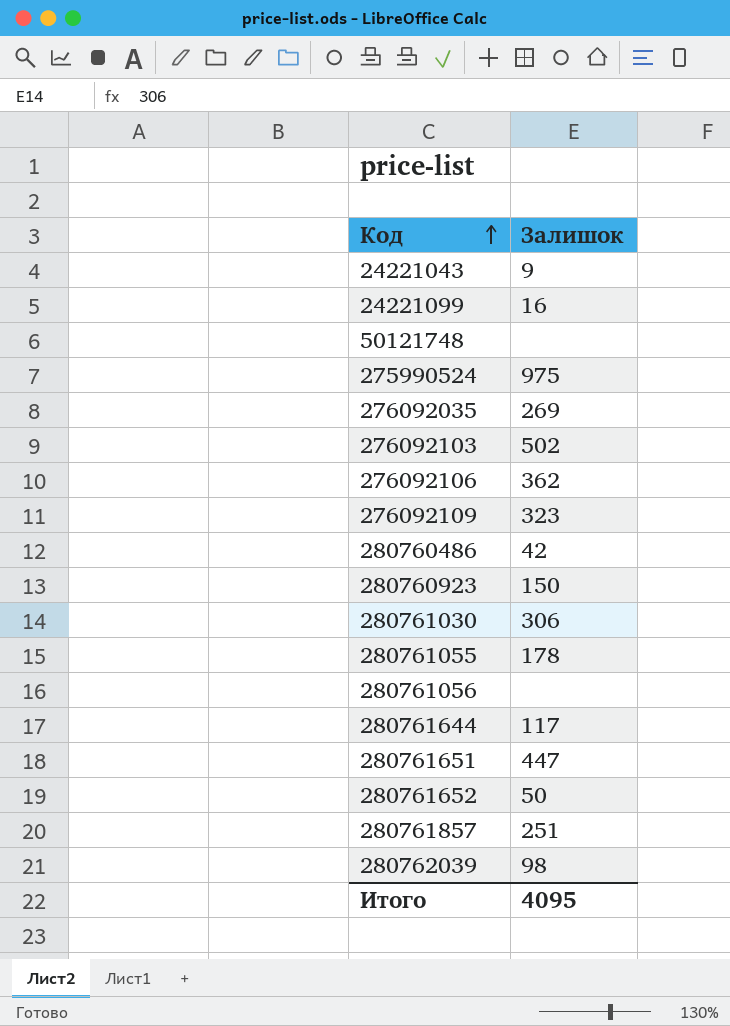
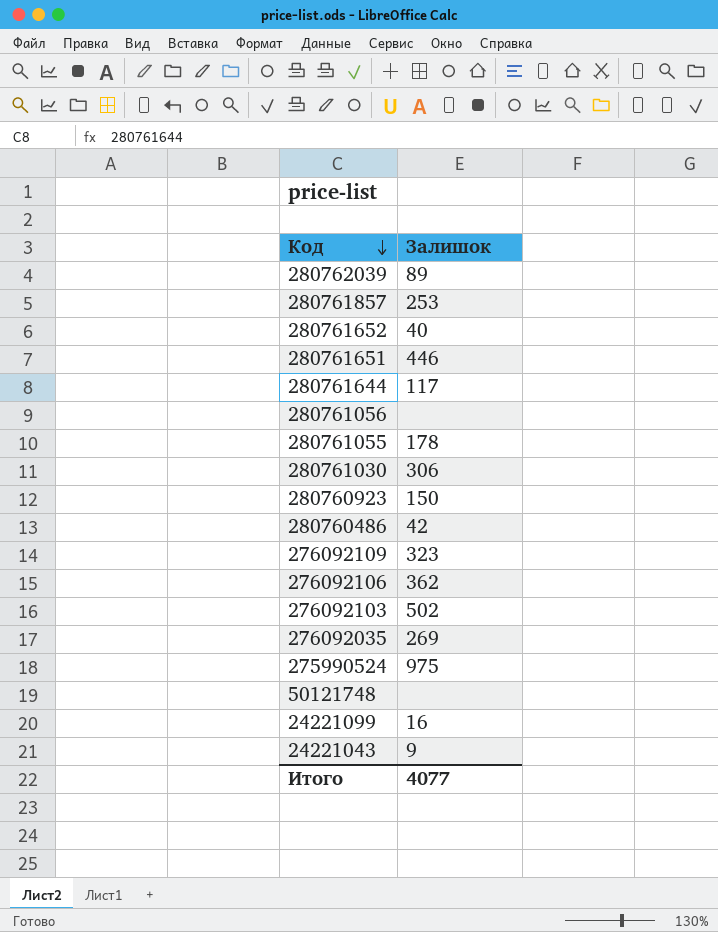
row order: Код ascending -> Код descending
280762039 | Залишок: 98 -> 89
280761857 | Залишок: 251 -> 253
280761652 | Залишок: 50 -> 40
280761651 | Залишок: 447 -> 446
Итого | Залишок: 4095 -> 4077

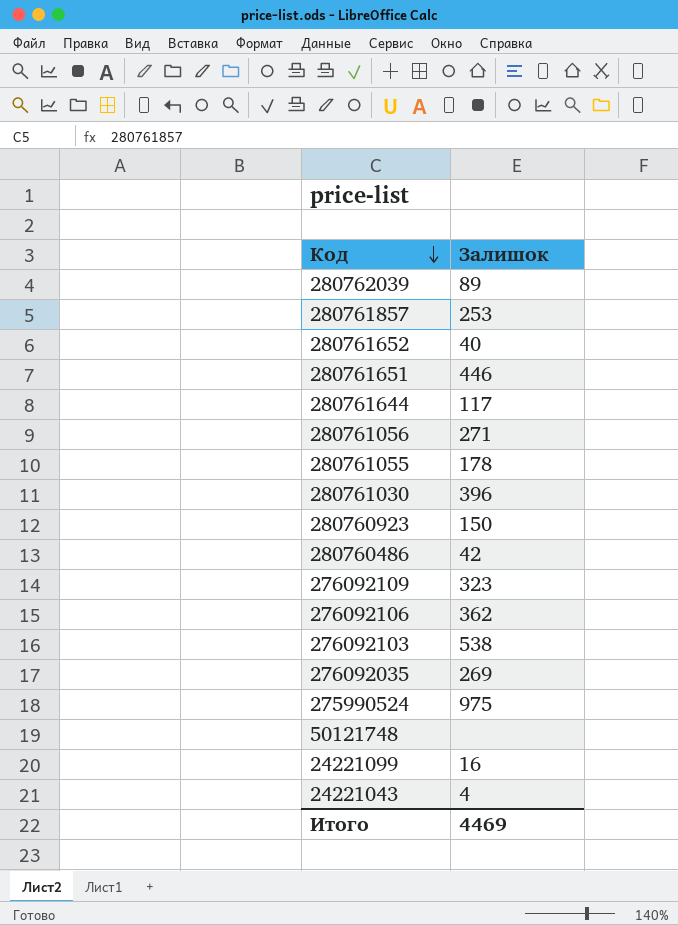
280761056 | Залишок: none -> 271
280761030 | Залишок: 306 -> 396
276092103 | Залишок: 502 -> 538
24221043 | Залишок: 9 -> 4
Итого | Залишок: 4077 -> 4469

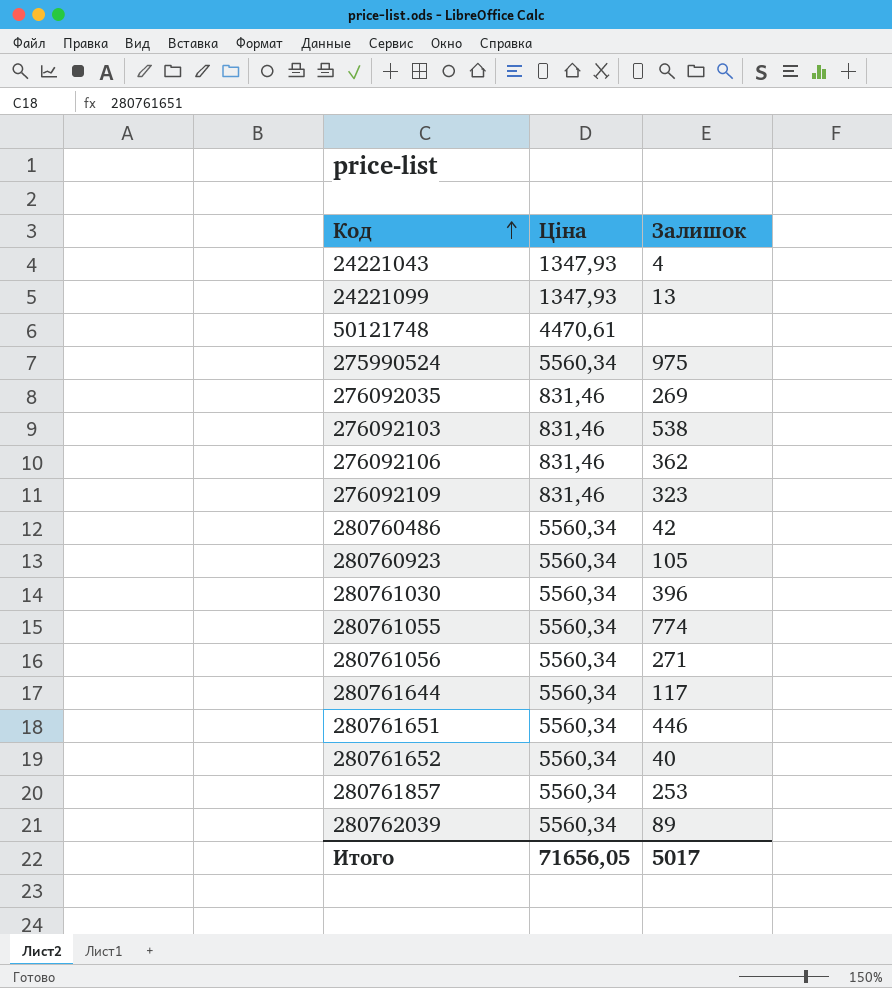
row order: Код descending -> Код ascending
column Ціна | position: none -> 2
24221099 | Залишок: 16 -> 13
280760923 | Залишок: 150 -> 105
280761055 | Залишок: 178 -> 774
Итого | Залишок: 4469 -> 5017

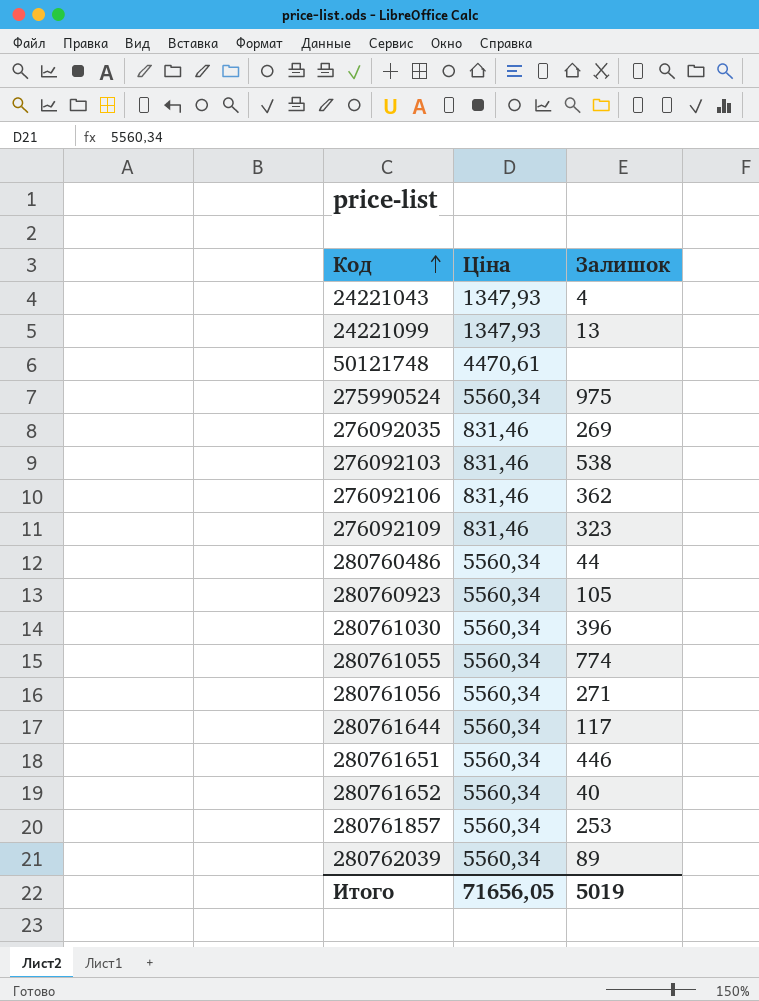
280760486 | Залишок: 42 -> 44
Итого | Залишок: 5017 -> 5019

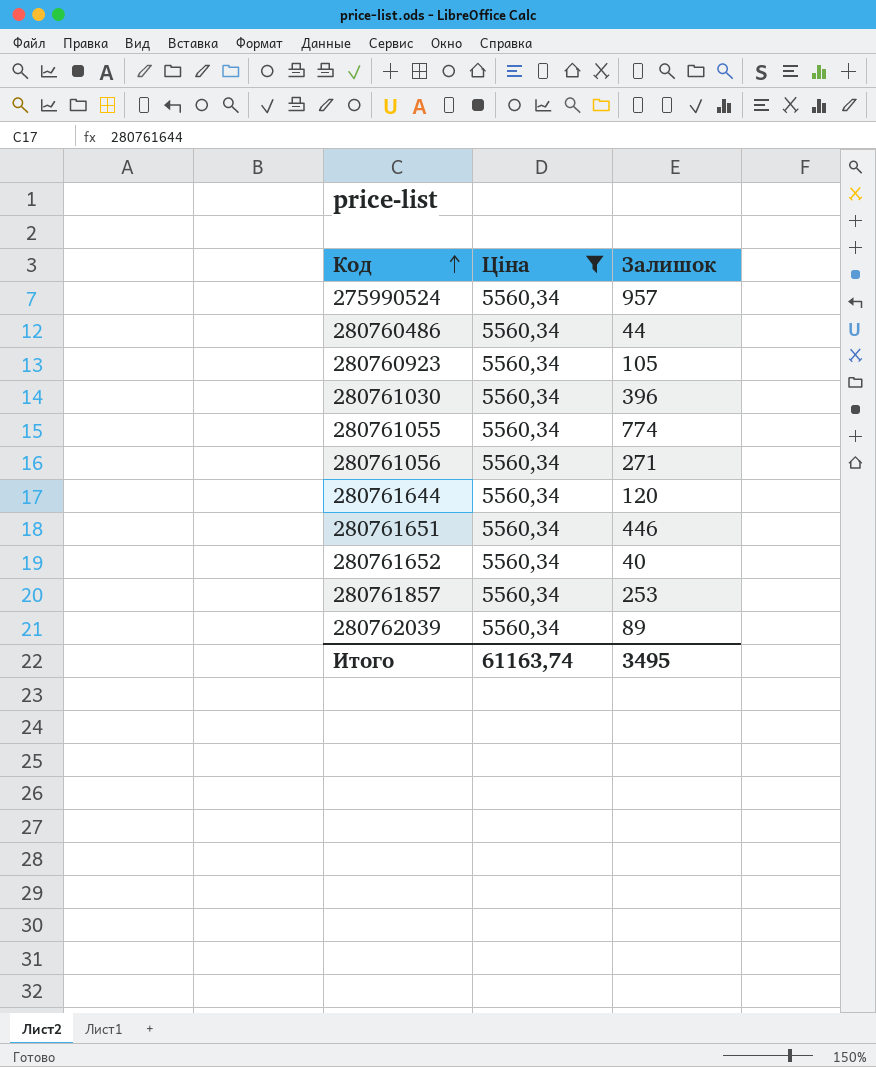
filter: none -> Ціна = 5560,34
275990524 | Залишок: 975 -> 957
280761644 | Залишок: 117 -> 120
Итого | Ціна: 71656,05 -> 61163,74
Итого | Залишок: 5019 -> 3495

